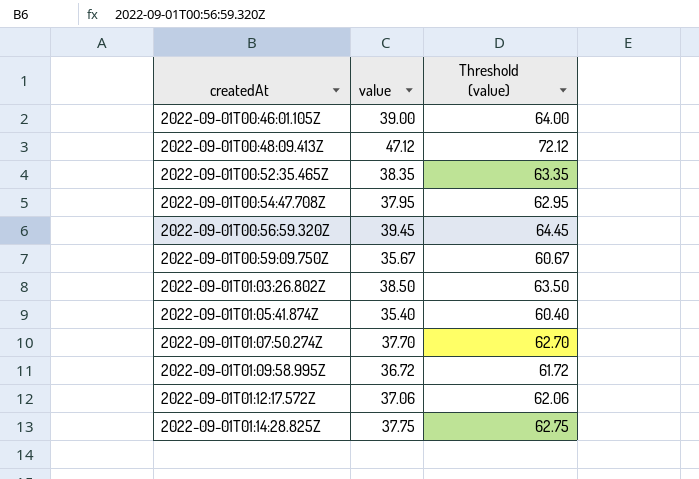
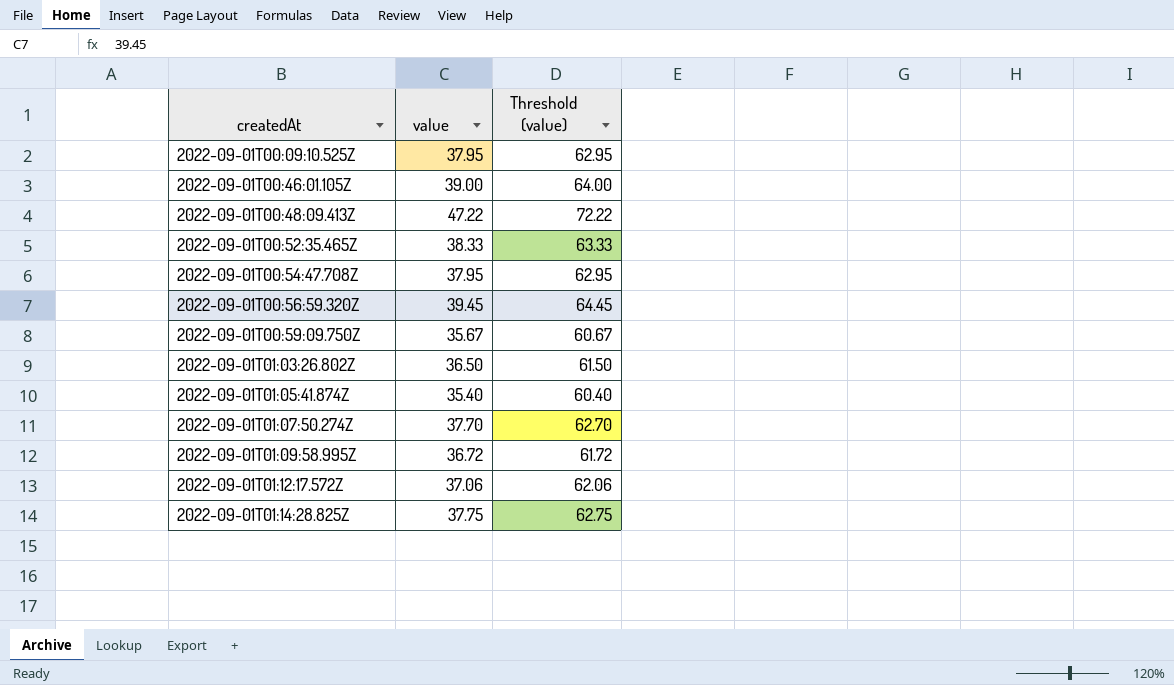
row 2022-09-01T00:09:10.525Z: none -> 37.95 | 62.95
2022-09-01T00:48:09.413Z | value: 47.12 -> 47.22
2022-09-01T00:48:09.413Z | Threshold (value): 72.12 -> 72.22
2022-09-01T00:52:35.465Z | value: 38.35 -> 38.33
2022-09-01T00:52:35.465Z | Threshold (value): 63.35 -> 63.33
2022-09-01T01:03:26.802Z | value: 38.50 -> 36.50
2022-09-01T01:03:26.802Z | Threshold (value): 63.50 -> 61.50

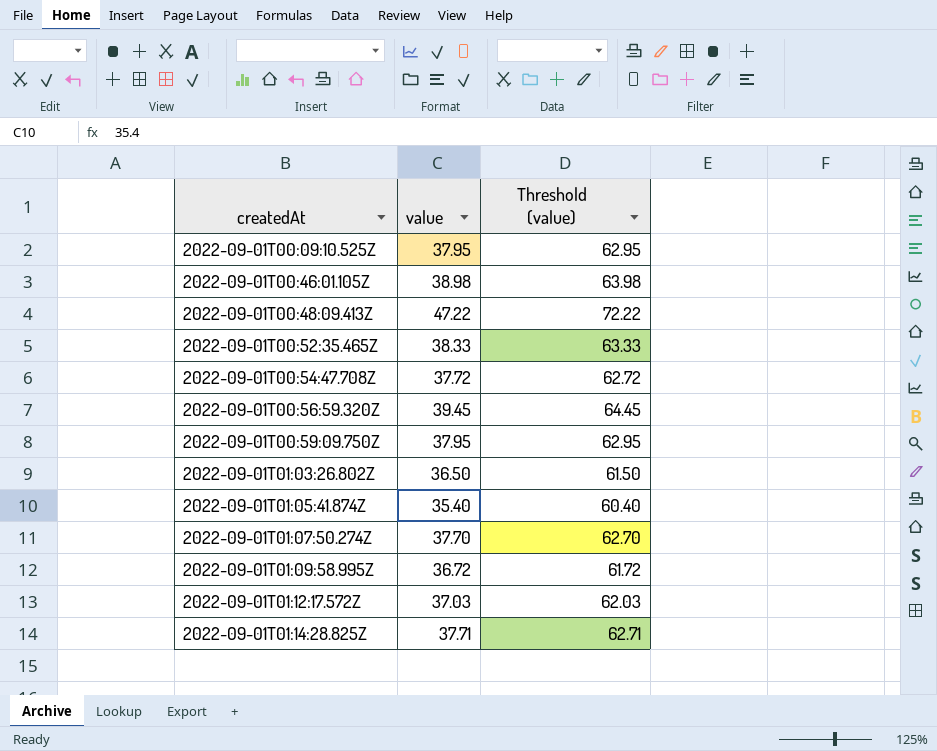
2022-09-01T00:46:01.105Z | value: 39.00 -> 38.98
2022-09-01T00:46:01.105Z | Threshold (value): 64.00 -> 63.98
2022-09-01T00:54:47.708Z | value: 37.95 -> 37.72
2022-09-01T00:54:47.708Z | Threshold (value): 62.95 -> 62.72
2022-09-01T00:59:09.750Z | value: 35.67 -> 37.95
2022-09-01T00:59:09.750Z | Threshold (value): 60.67 -> 62.95
2022-09-01T01:12:17.572Z | value: 37.06 -> 37.03
2022-09-01T01:12:17.572Z | Threshold (value): 62.06 -> 62.03
2022-09-01T01:14:28.825Z | value: 37.75 -> 37.71
2022-09-01T01:14:28.825Z | Threshold (value): 62.75 -> 62.71

